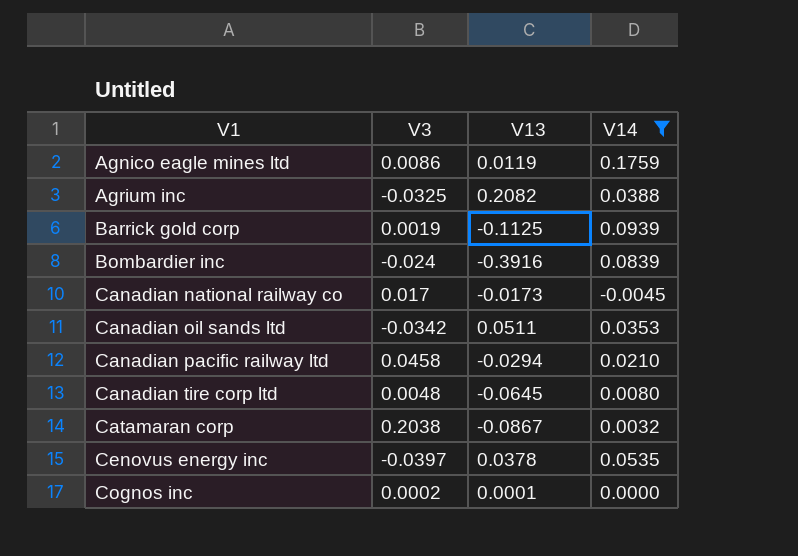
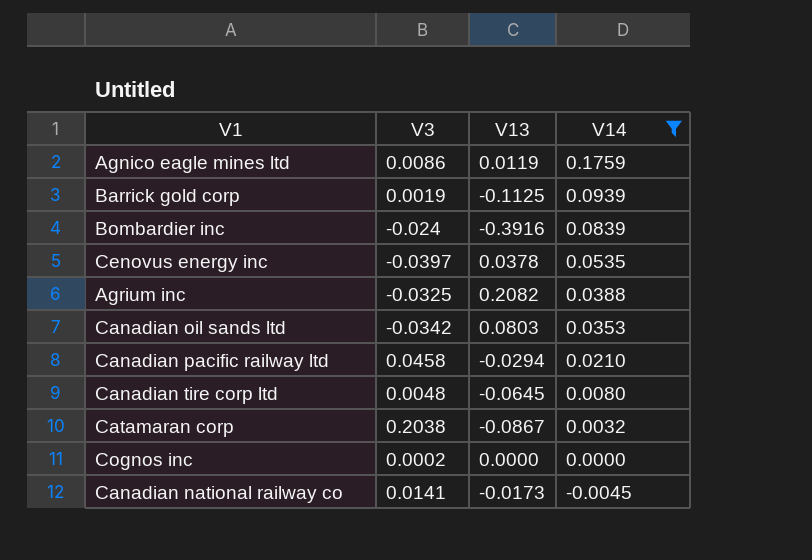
row order: V1 ascending -> V14 descending
Canadian oil sands ltd | V13: 0.0511 -> 0.0803
Cognos inc | V13: 0.0001 -> 0.0000
Canadian national railway co | V3: 0.017 -> 0.0141

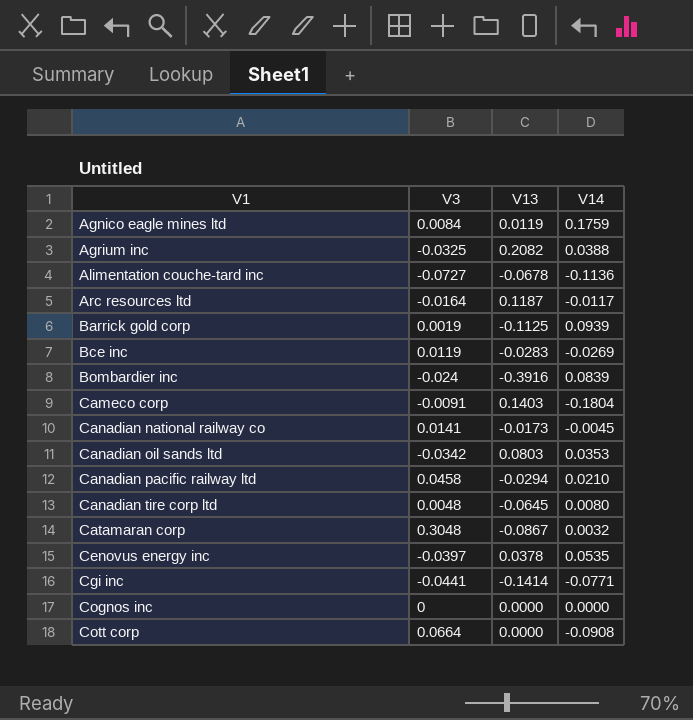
filter: V14 >= -0.0045 -> none
row order: V14 descending -> V1 ascending
Agnico eagle mines ltd | V3: 0.0086 -> 0.0084
Catamaran corp | V3: 0.2038 -> 0.3048
Cognos inc | V3: 0.0002 -> 0

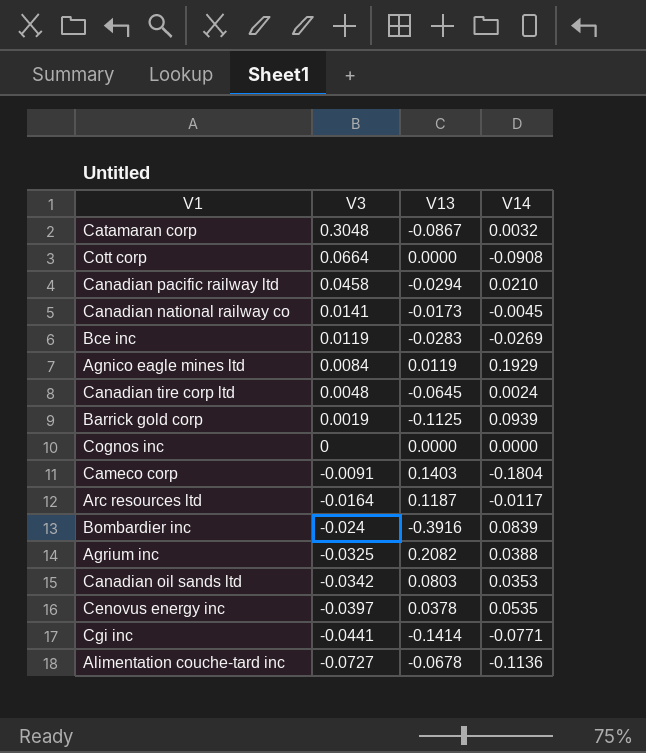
row order: V1 ascending -> V3 descending
Agnico eagle mines ltd | V14: 0.1759 -> 0.1929
Canadian tire corp ltd | V14: 0.0080 -> 0.0024

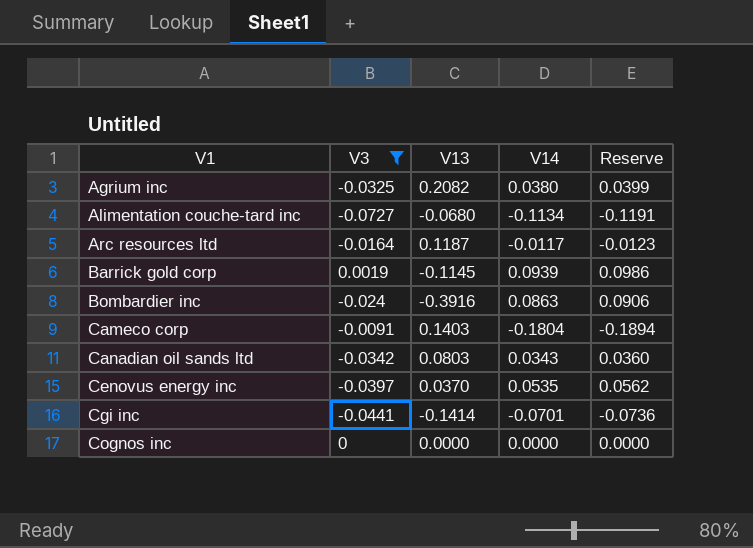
filter: none -> V3 <= 0.0019
row order: V3 descending -> V1 ascending
column Reserve | formula: none -> [V14] * 1.05
Agrium inc | V14: 0.0388 -> 0.0380
Alimentation couche-tard inc | V13: -0.0678 -> -0.0680
Alimentation couche-tard inc | V14: -0.1136 -> -0.1134
Barrick gold corp | V13: -0.1125 -> -0.1145
Bombardier inc | V14: 0.0839 -> 0.0863
Canadian oil sands ltd | V14: 0.0353 -> 0.0343
Cenovus energy inc | V13: 0.0378 -> 0.0370
Cgi inc | V14: -0.0771 -> -0.0701

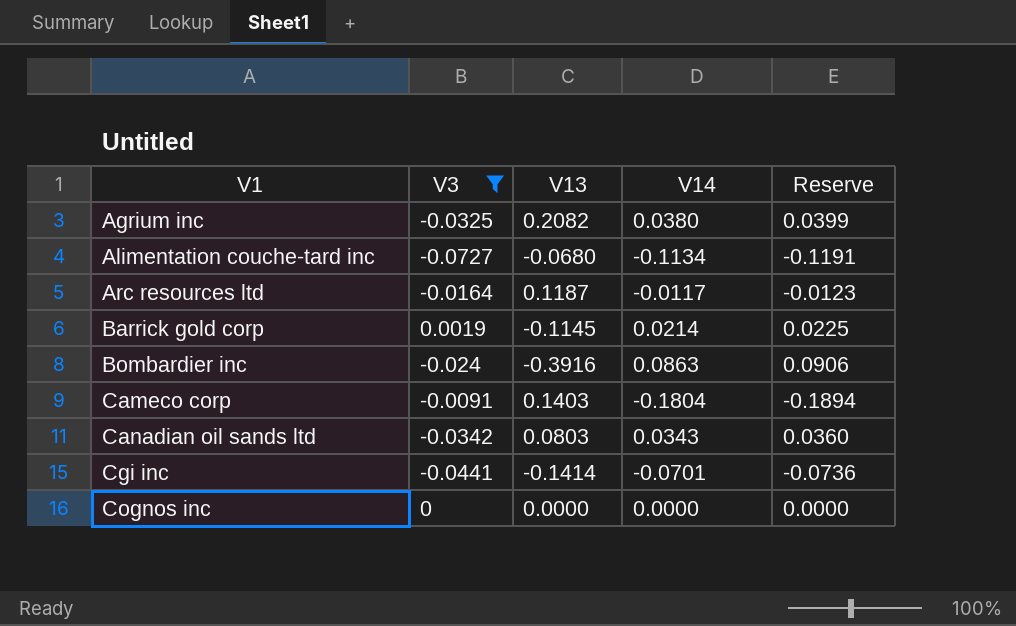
row Cenovus energy inc: -0.0397 | 0.0370 | 0.0535 | 0.0562 -> none
Barrick gold corp | V14: 0.0939 -> 0.0214
Barrick gold corp | Reserve: 0.0986 -> 0.0225

